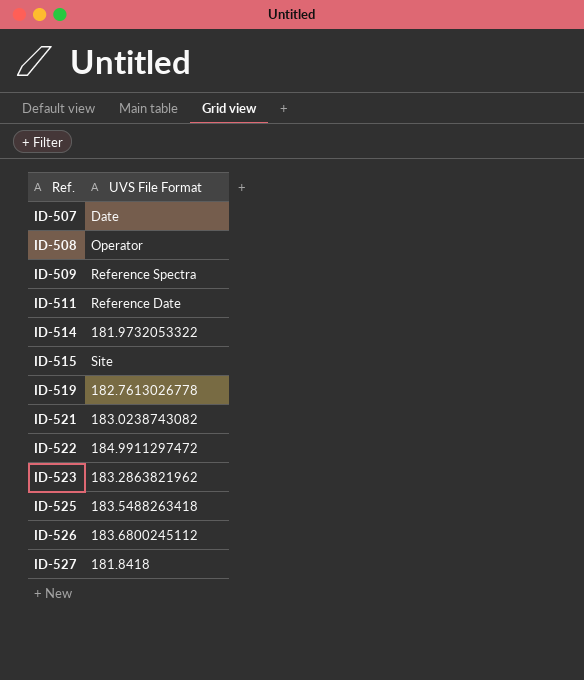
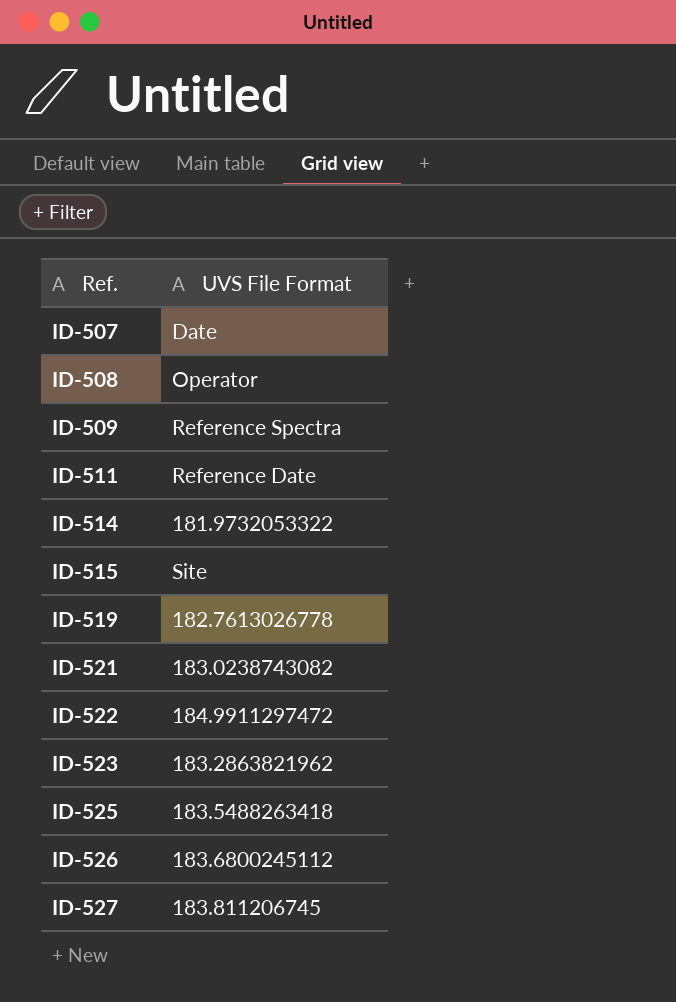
ID-527 | UVS File Format: 181.8418 -> 183.811206745

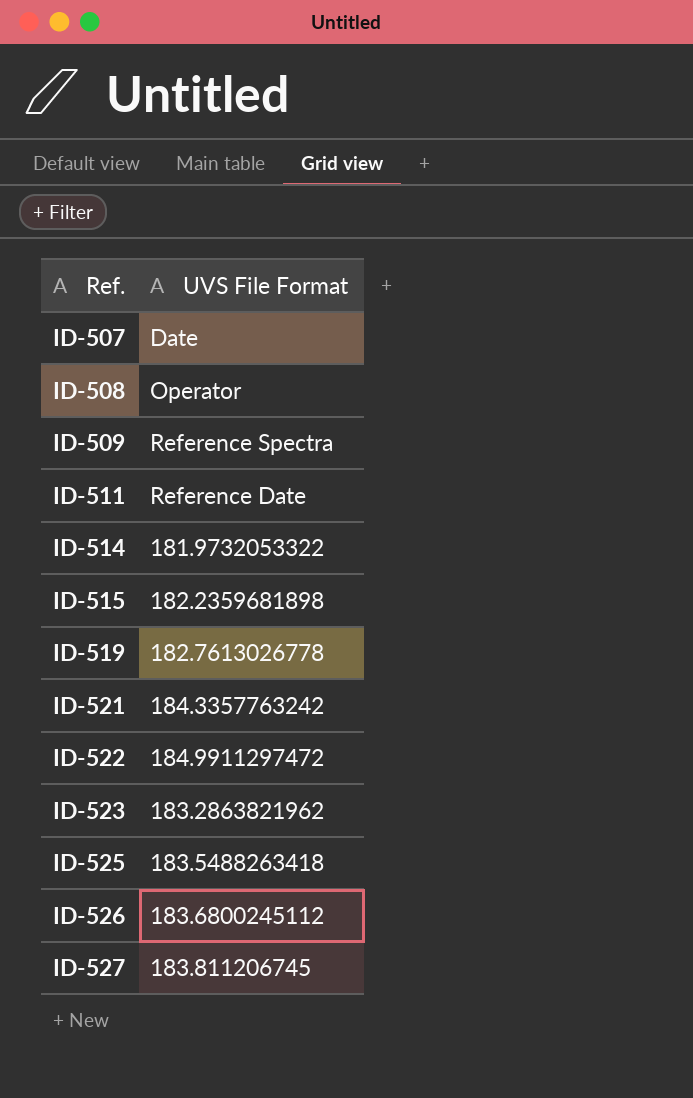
ID-515 | UVS File Format: Site -> 182.2359681898
ID-521 | UVS File Format: 183.0238743082 -> 184.3357763242

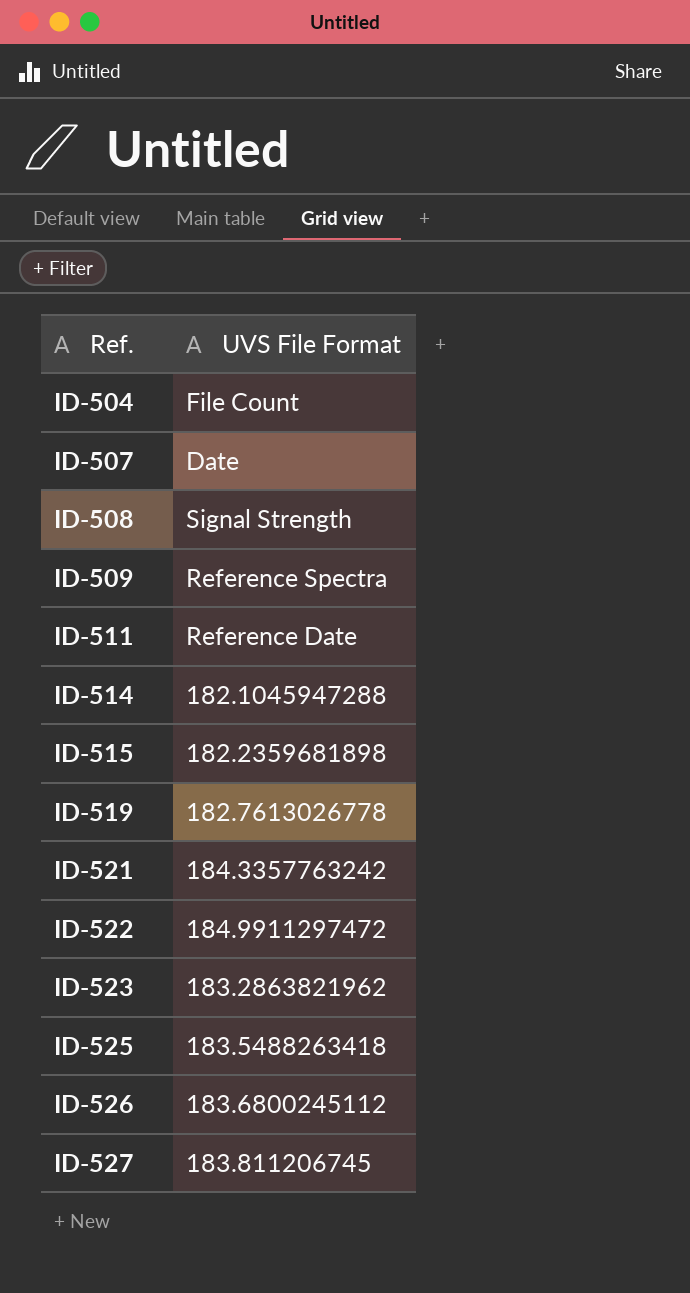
row ID-504: none -> File Count
ID-508 | UVS File Format: Operator -> Signal Strength
ID-514 | UVS File Format: 181.9732053322 -> 182.1045947288

